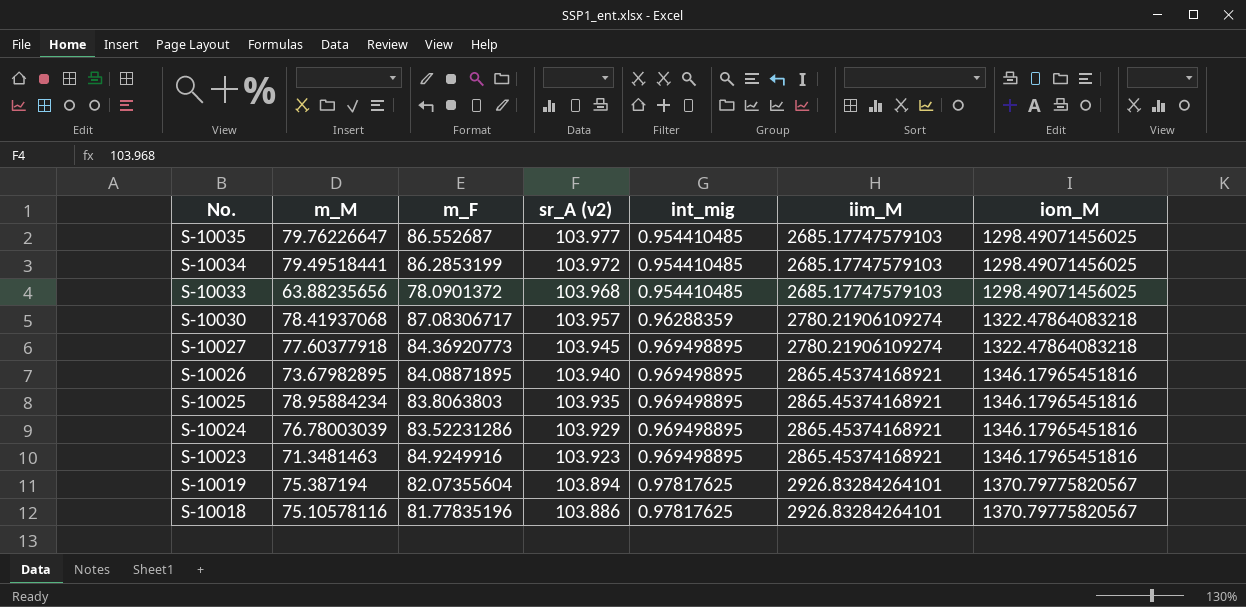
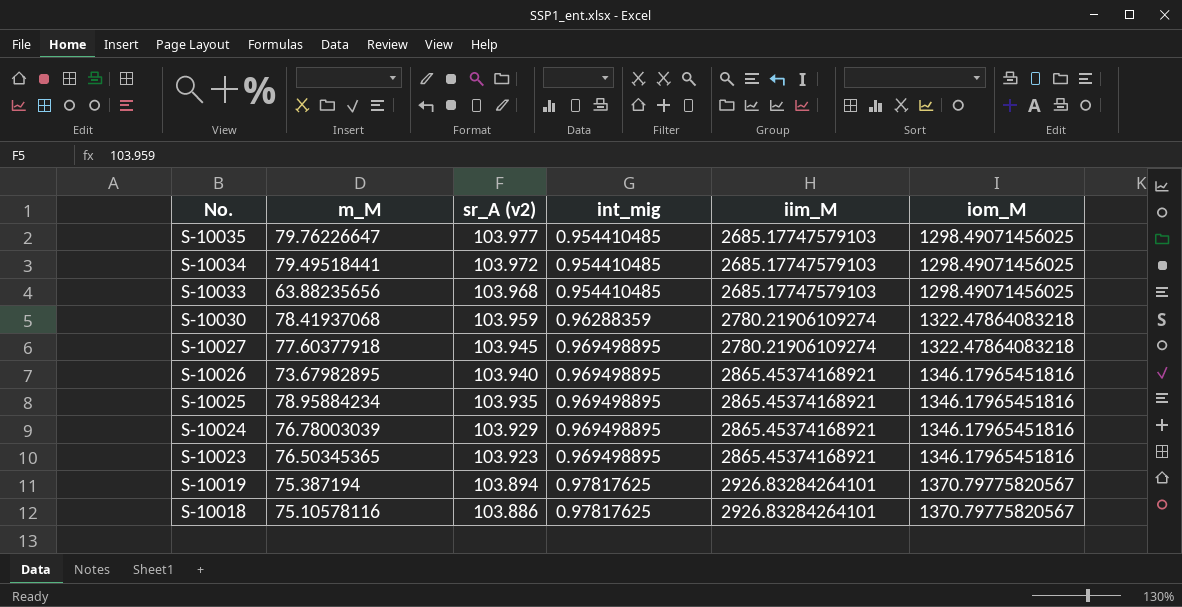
column m_F | position: 3 -> none
S-10030 | sr_A (v2): 103.957 -> 103.959
S-10023 | m_M: 71.3481463 -> 76.50345365

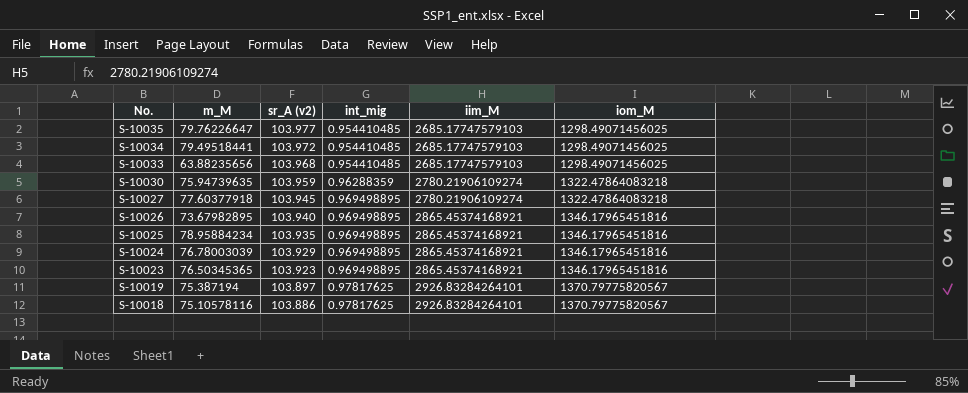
S-10030 | m_M: 78.41937068 -> 75.94739635
S-10019 | sr_A (v2): 103.894 -> 103.897

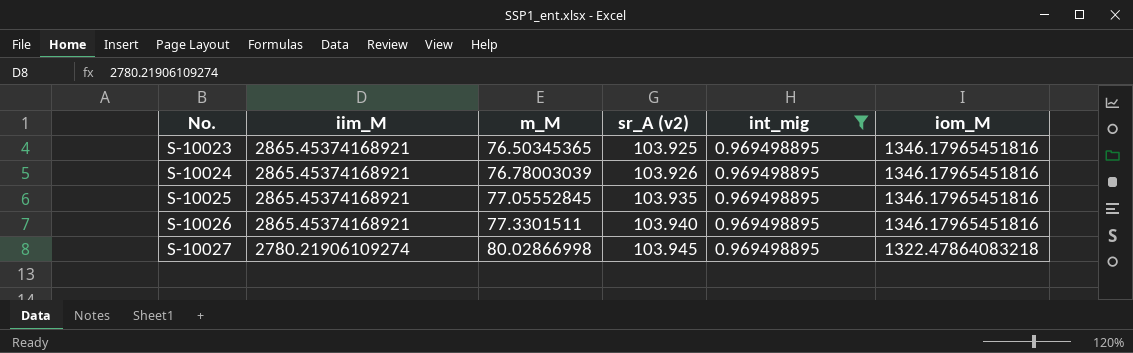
filter: none -> int_mig = 0.969498895
row order: No. descending -> No. ascending
column iim_M | position: 5 -> 2
S-10023 | sr_A (v2): 103.923 -> 103.925
S-10024 | sr_A (v2): 103.929 -> 103.926
S-10025 | m_M: 78.95884234 -> 77.05552845
S-10026 | m_M: 73.67982895 -> 77.3301511
S-10027 | m_M: 77.60377918 -> 80.02866998

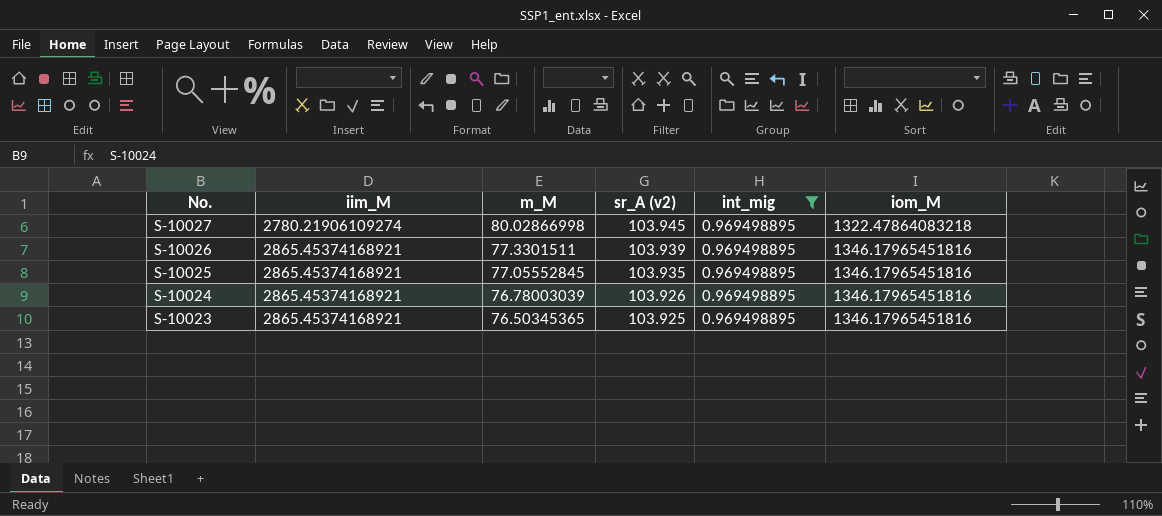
row order: No. ascending -> No. descending
S-10026 | sr_A (v2): 103.940 -> 103.939

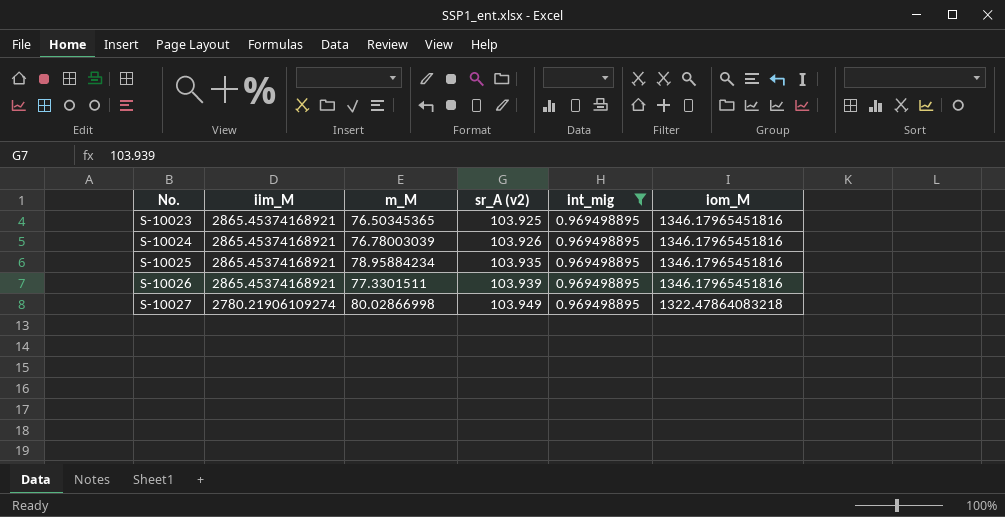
row order: No. descending -> No. ascending
S-10025 | m_M: 77.05552845 -> 78.95884234
S-10027 | sr_A (v2): 103.945 -> 103.949

